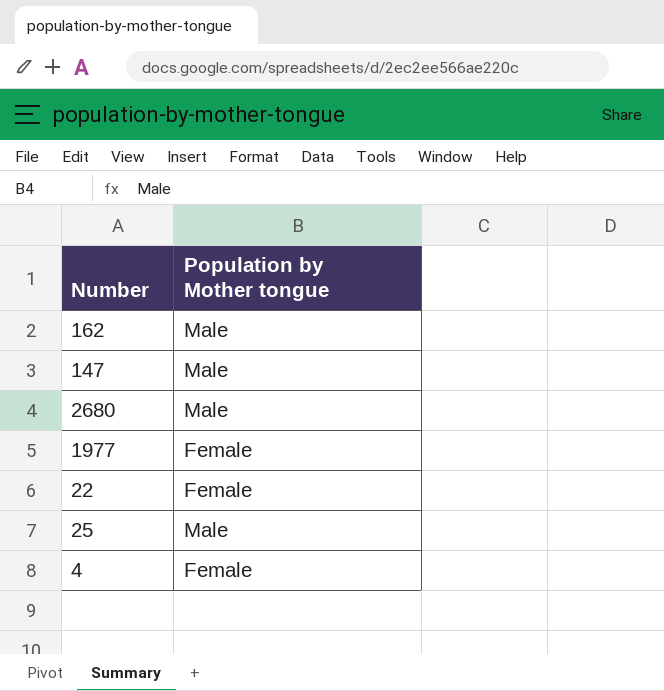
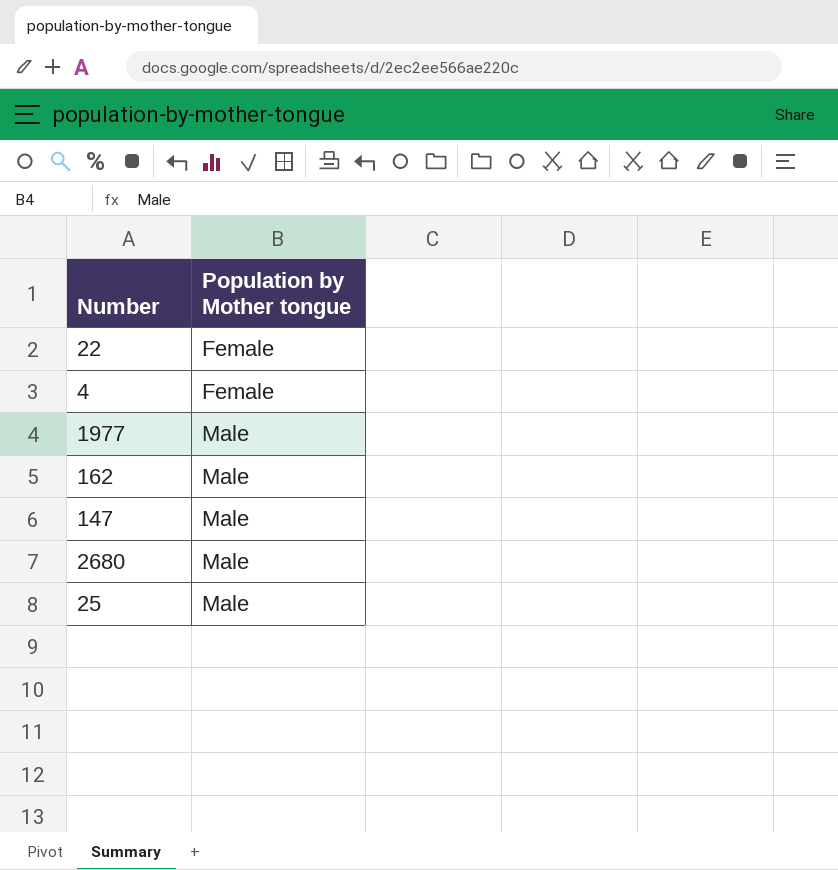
row order: none -> Population by Mother tongue ascending
1977 | Population by Mother tongue: Female -> Male

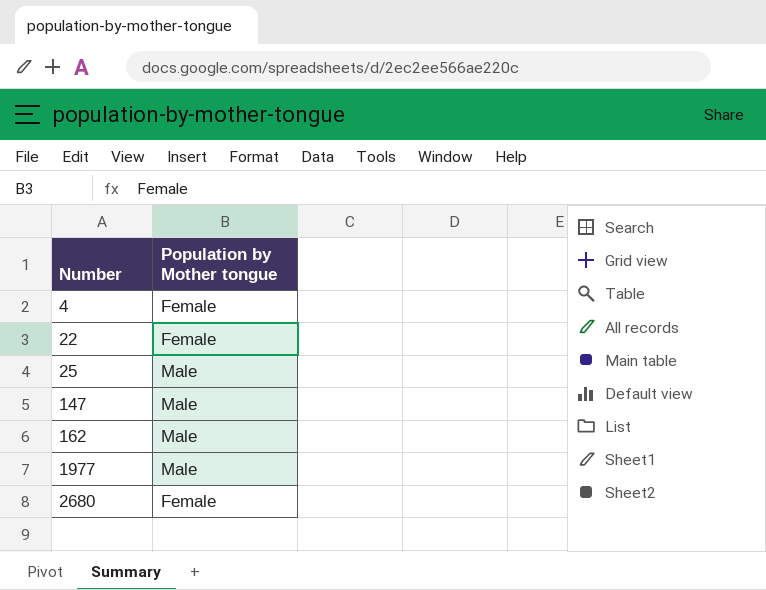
row order: Population by Mother tongue ascending -> Number ascending
2680 | Population by Mother tongue: Male -> Female

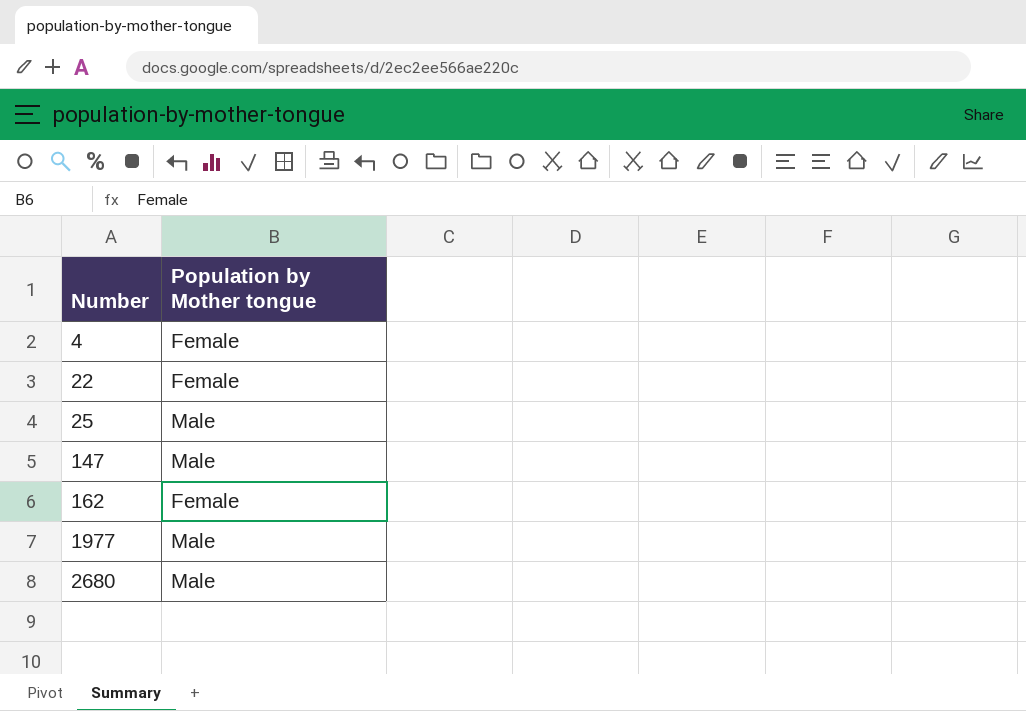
162 | Population by Mother tongue: Male -> Female
2680 | Population by Mother tongue: Female -> Male

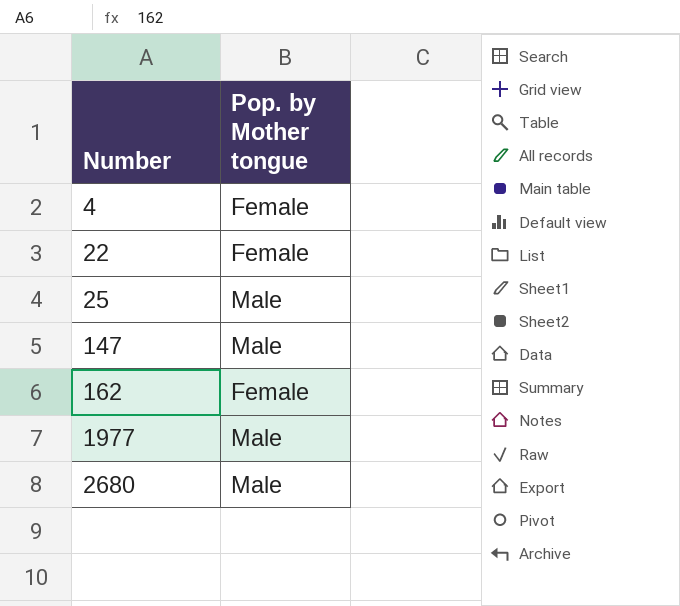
column name: Population by Mother tongue -> Pop. by Mother tongue

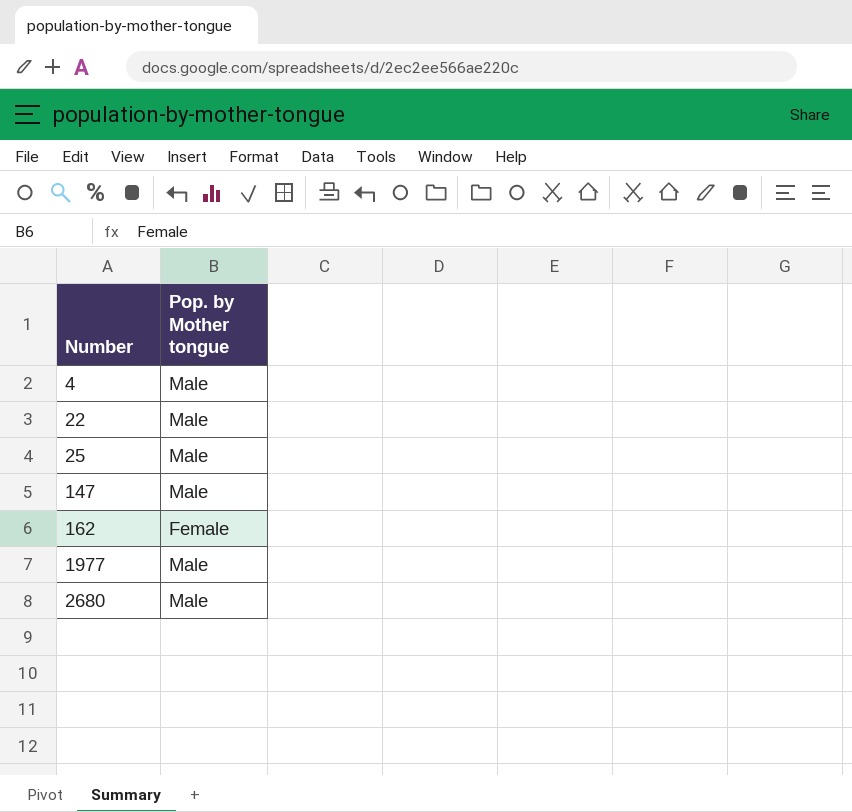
4 | Pop. by Mother tongue: Female -> Male
22 | Pop. by Mother tongue: Female -> Male

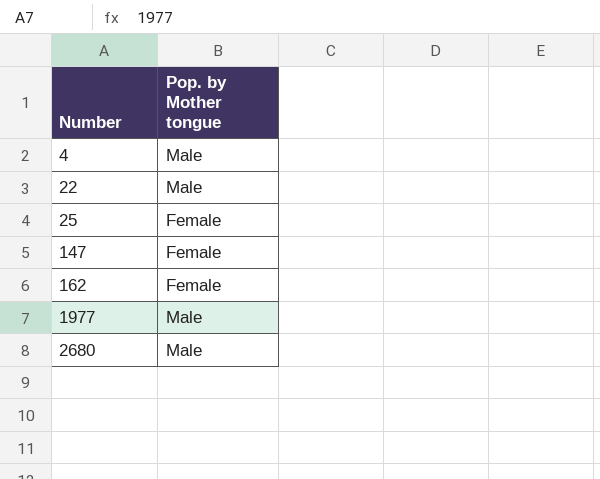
25 | Pop. by Mother tongue: Male -> Female
147 | Pop. by Mother tongue: Male -> Female

